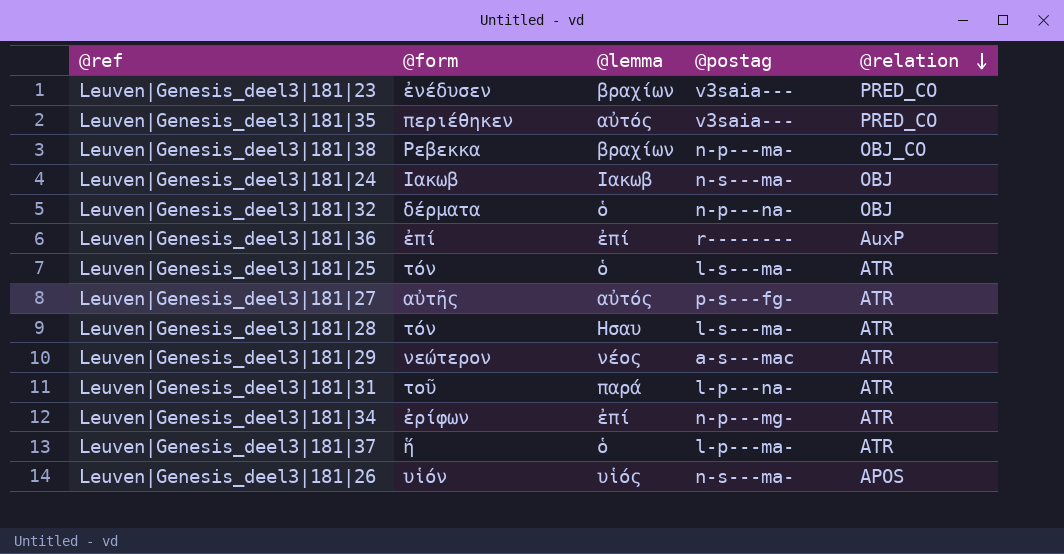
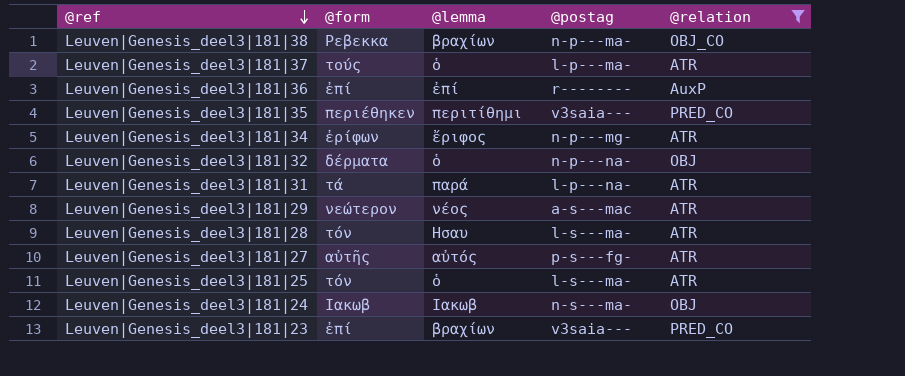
filter: none -> @relation != APOS
row order: @relation descending -> @ref descending
Leuven|Genesis_deel3|181|37 | @form: ἥ -> τούς
Leuven|Genesis_deel3|181|35 | @lemma: αὐτός -> περιτίθημι
Leuven|Genesis_deel3|181|34 | @lemma: ἐπί -> ἔριφος
Leuven|Genesis_deel3|181|31 | @form: τοῦ -> τά
Leuven|Genesis_deel3|181|23 | @form: ἐνέδυσεν -> ἐπί

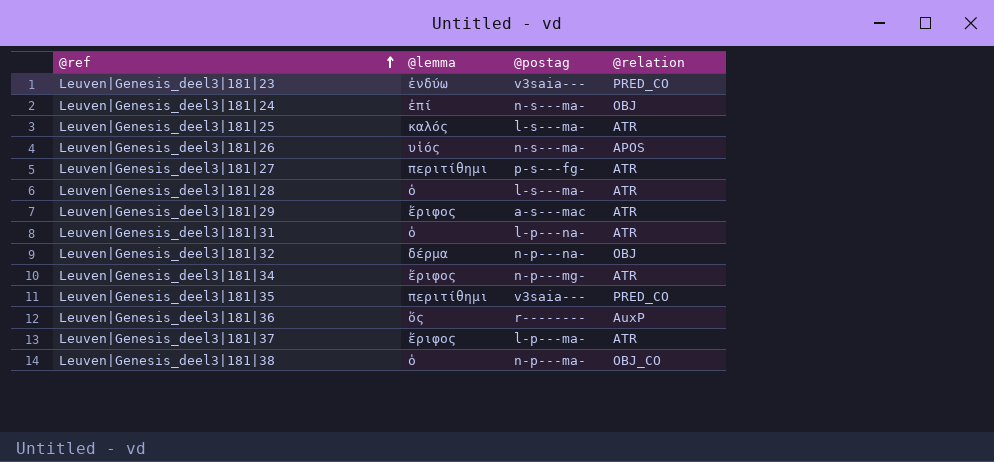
filter: @relation != APOS -> none
row order: @ref descending -> @ref ascending
column @form | position: 2 -> none
Leuven|Genesis_deel3|181|23 | @lemma: βραχίων -> ἐνδύω
Leuven|Genesis_deel3|181|24 | @lemma: Ιακωβ -> ἐπί
Leuven|Genesis_deel3|181|25 | @lemma: ὁ -> καλός
Leuven|Genesis_deel3|181|27 | @lemma: αὐτός -> περιτίθημι
Leuven|Genesis_deel3|181|28 | @lemma: Ησαυ -> ὁ
Leuven|Genesis_deel3|181|29 | @lemma: νέος -> ἔριφος
Leuven|Genesis_deel3|181|31 | @lemma: παρά -> ὁ
Leuven|Genesis_deel3|181|32 | @lemma: ὁ -> δέρμα
Leuven|Genesis_deel3|181|36 | @lemma: ἐπί -> ὅς
Leuven|Genesis_deel3|181|37 | @lemma: ὁ -> ἔριφος
Leuven|Genesis_deel3|181|38 | @lemma: βραχίων -> ὁ

